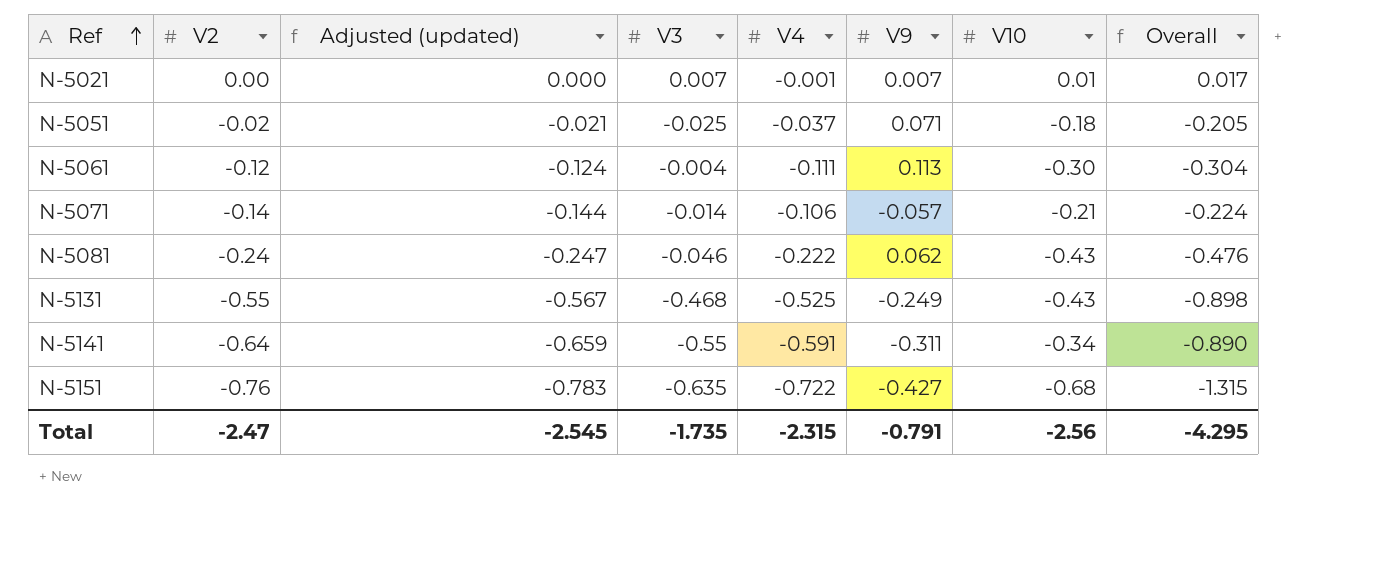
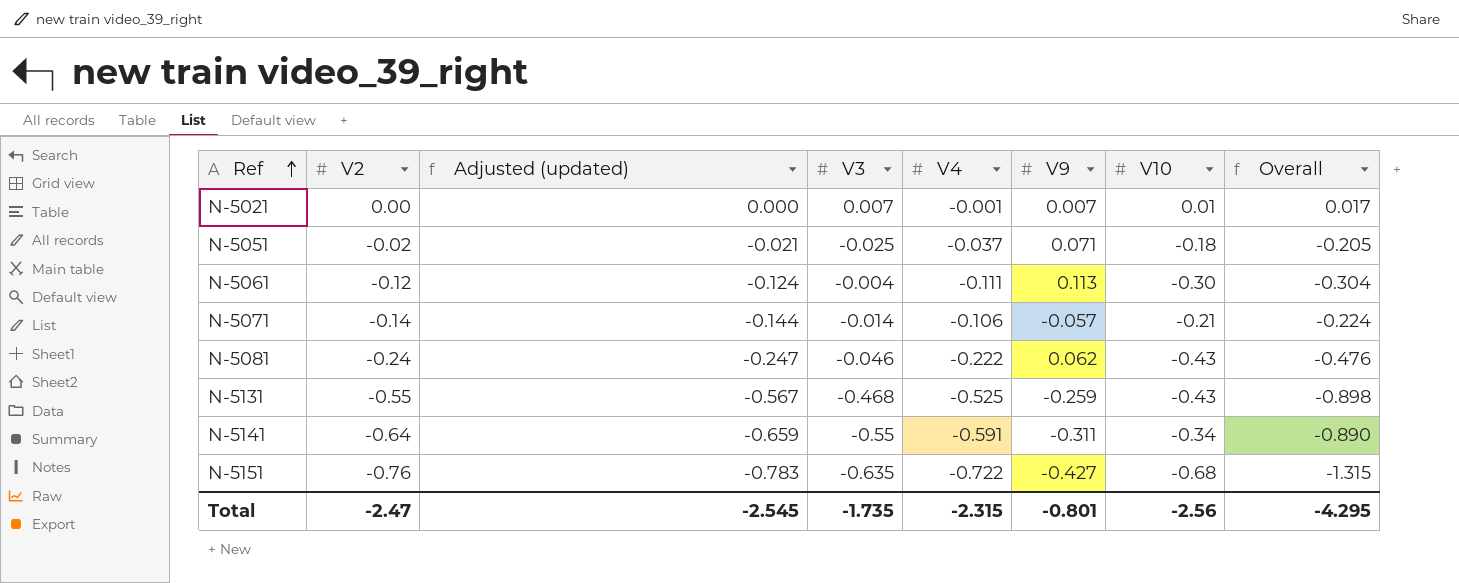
N-5131 | V9: -0.249 -> -0.259
Total | V9: -0.791 -> -0.801

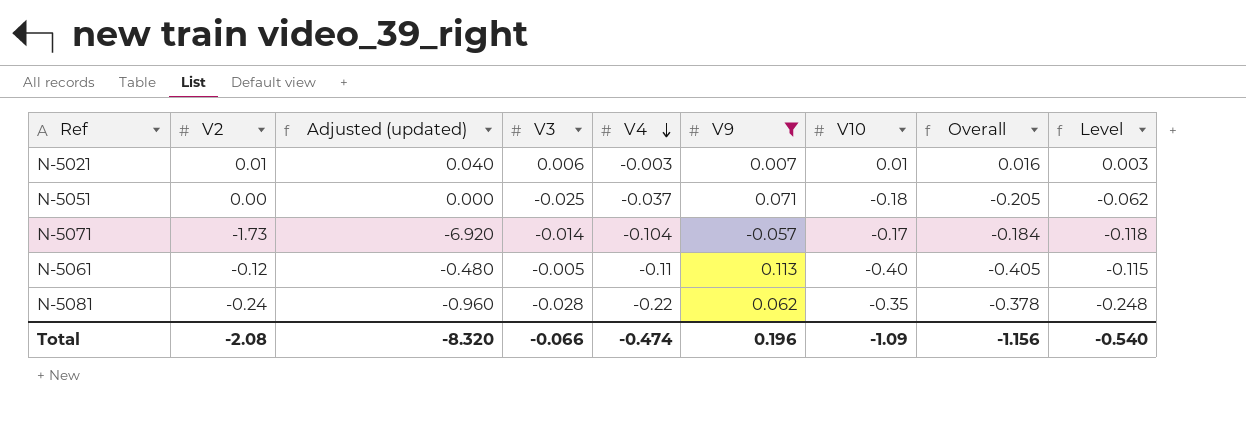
filter: none -> V9 >= -0.057
row order: Ref ascending -> V4 descending
column Adjusted (updated) | formula: [V2] * 1.03 -> [V2] * 4
column Level | formula: none -> [V3] + [V4]
N-5021 | V2: 0.00 -> 0.01
N-5021 | V3: 0.007 -> 0.006
N-5021 | V4: -0.001 -> -0.003
N-5021 | Overall: 0.017 -> 0.016
N-5051 | V2: -0.02 -> 0.00
N-5071 | V2: -0.14 -> -1.73
N-5071 | V4: -0.106 -> -0.104
N-5071 | V10: -0.21 -> -0.17
N-5071 | Overall: -0.224 -> -0.184
N-5061 | V3: -0.004 -> -0.005
N-5061 | V4: -0.111 -> -0.11
N-5061 | V10: -0.30 -> -0.40
N-5061 | Overall: -0.304 -> -0.405
N-5081 | V3: -0.046 -> -0.028
N-5081 | V4: -0.222 -> -0.22
N-5081 | V10: -0.43 -> -0.35
N-5081 | Overall: -0.476 -> -0.378
Total | V2: -2.47 -> -2.08
Total | Adjusted (updated): -2.545 -> -8.320
Total | V3: -1.735 -> -0.066
Total | V4: -2.315 -> -0.474
Total | V9: -0.801 -> 0.196
Total | V10: -2.56 -> -1.09
Total | Overall: -4.295 -> -1.156

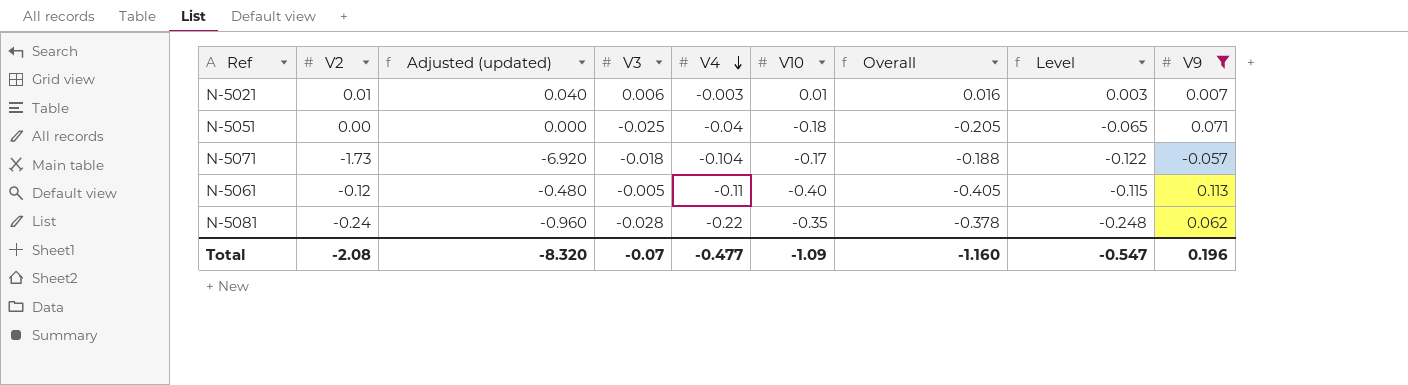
column V9 | position: 6 -> 9
N-5051 | V4: -0.037 -> -0.04
N-5051 | Level: -0.062 -> -0.065
N-5071 | V3: -0.014 -> -0.018
N-5071 | Overall: -0.184 -> -0.188
N-5071 | Level: -0.118 -> -0.122
Total | V3: -0.066 -> -0.07
Total | V4: -0.474 -> -0.477
Total | Overall: -1.156 -> -1.160
Total | Level: -0.540 -> -0.547

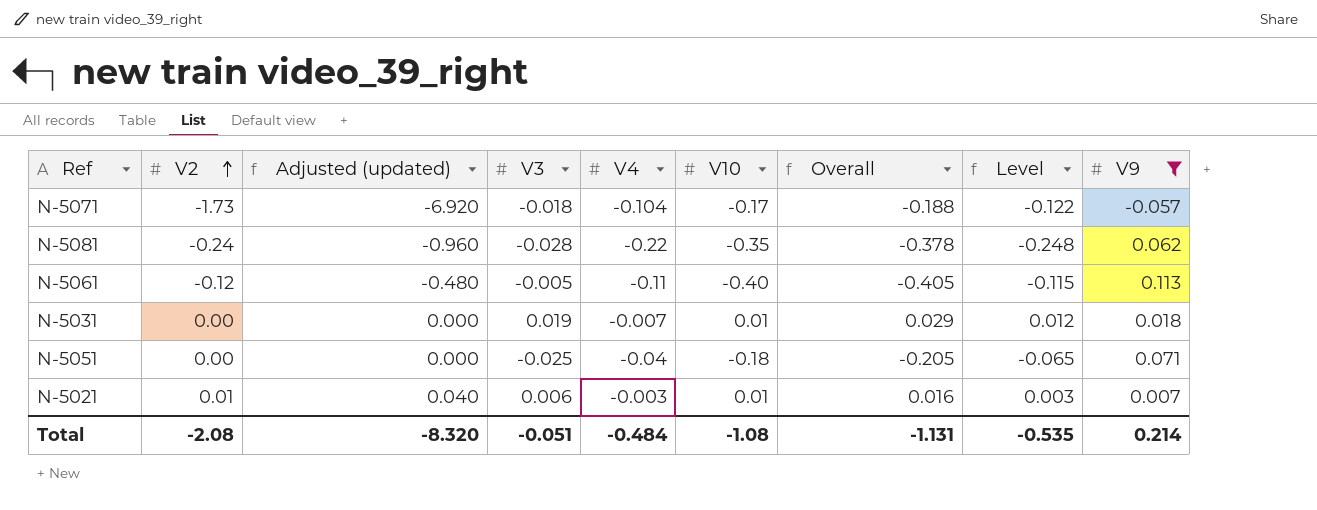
row order: V4 descending -> V2 ascending
row N-5031: none -> 0.00 | 0.000 | 0.019 | -0.007 | 0.01 | 0.029 | 0.012 | 0.018
Total | V3: -0.07 -> -0.051
Total | V4: -0.477 -> -0.484
Total | V10: -1.09 -> -1.08
Total | Overall: -1.160 -> -1.131
Total | Level: -0.547 -> -0.535
Total | V9: 0.196 -> 0.214

